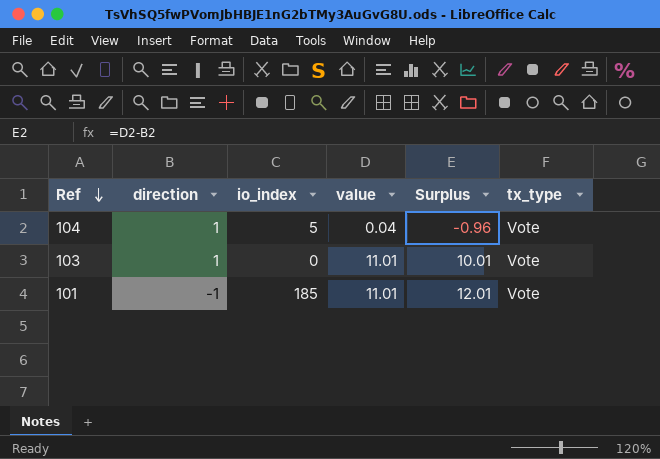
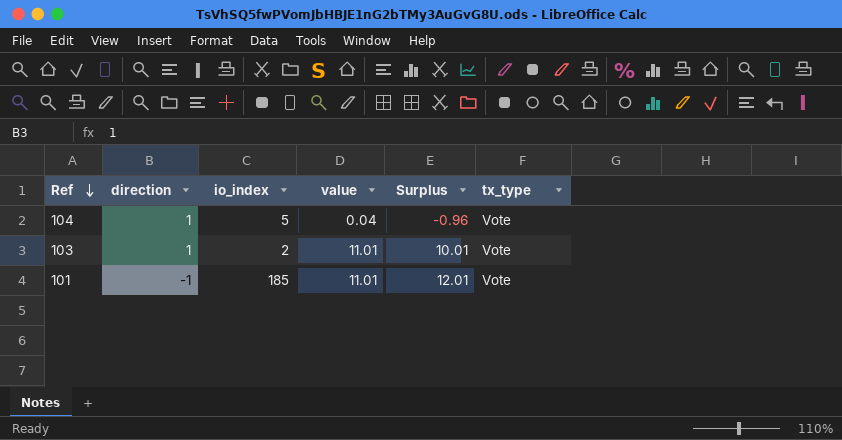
103 | io_index: 0 -> 2

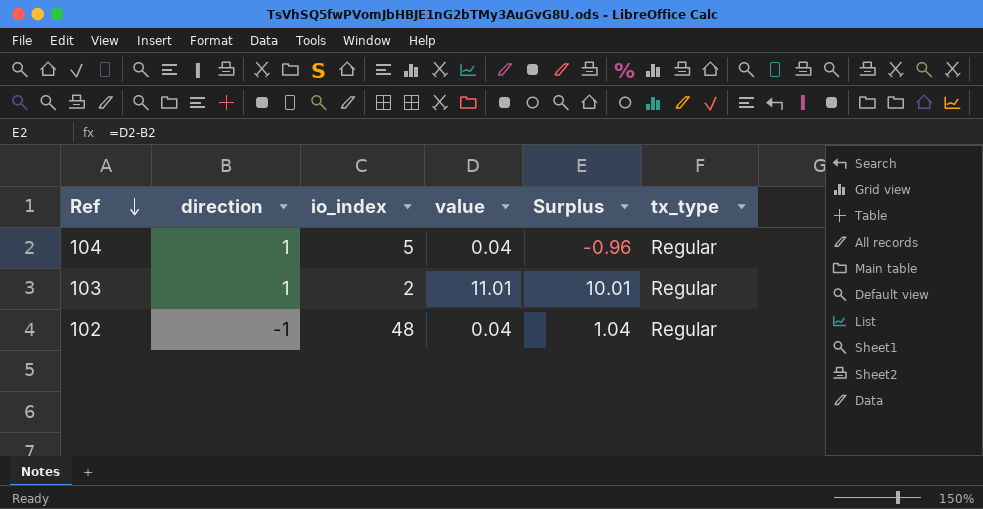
row 101: -1 | 185 | 11.01 | 12.01 | Vote -> none
104 | tx_type: Vote -> Regular
103 | tx_type: Vote -> Regular
row 102: none -> -1 | 48 | 0.04 | 1.04 | Regular

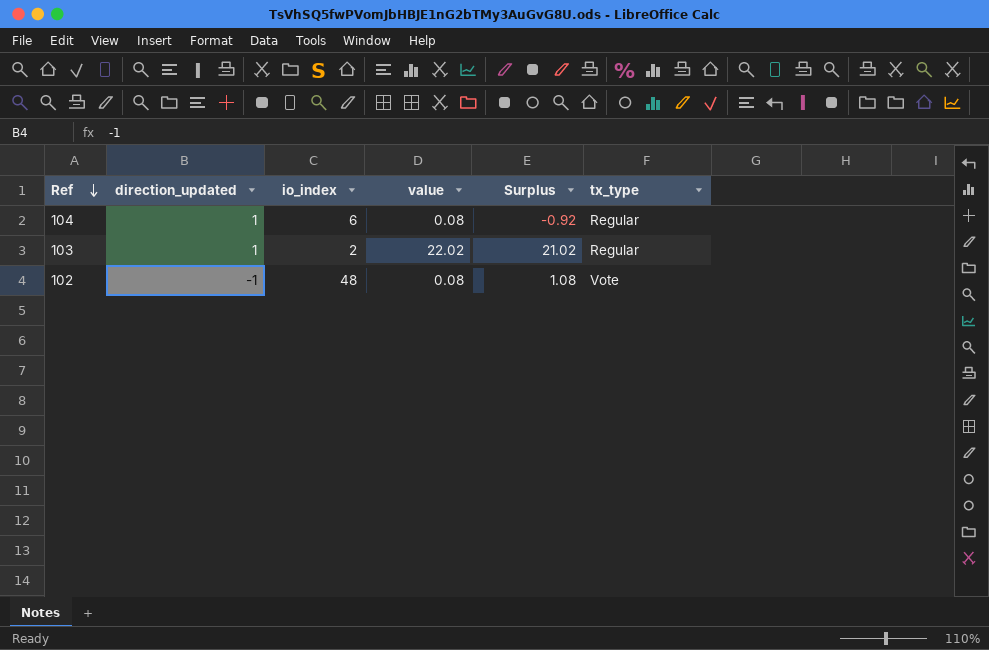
column name: direction -> direction_updated
104 | io_index: 5 -> 6
104 | value: 0.04 -> 0.08
104 | Surplus: -0.96 -> -0.92
103 | value: 11.01 -> 22.02
103 | Surplus: 10.01 -> 21.02
102 | value: 0.04 -> 0.08
102 | Surplus: 1.04 -> 1.08
102 | tx_type: Regular -> Vote

